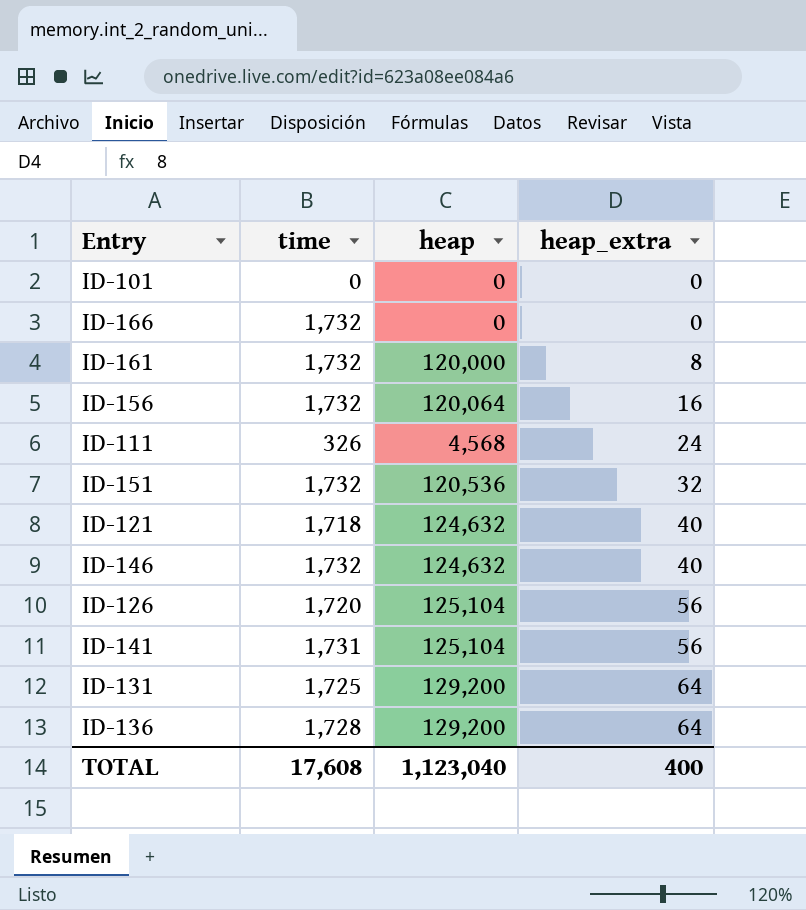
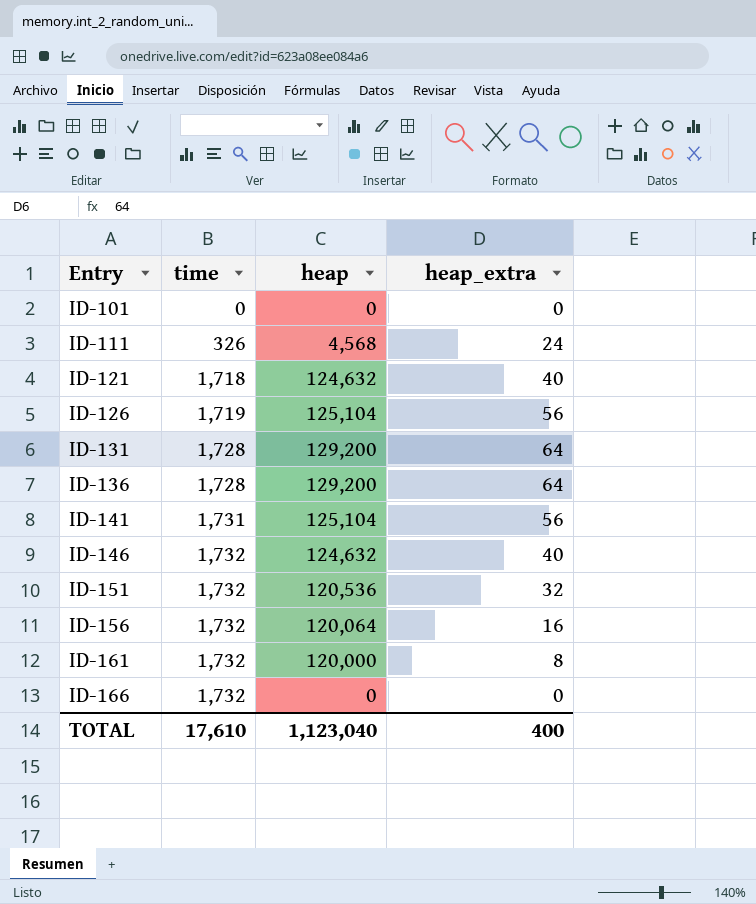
row order: heap_extra ascending -> Entry ascending
ID-126 | time: 1,720 -> 1,719
ID-131 | time: 1,725 -> 1,728
TOTAL | time: 17,608 -> 17,610

